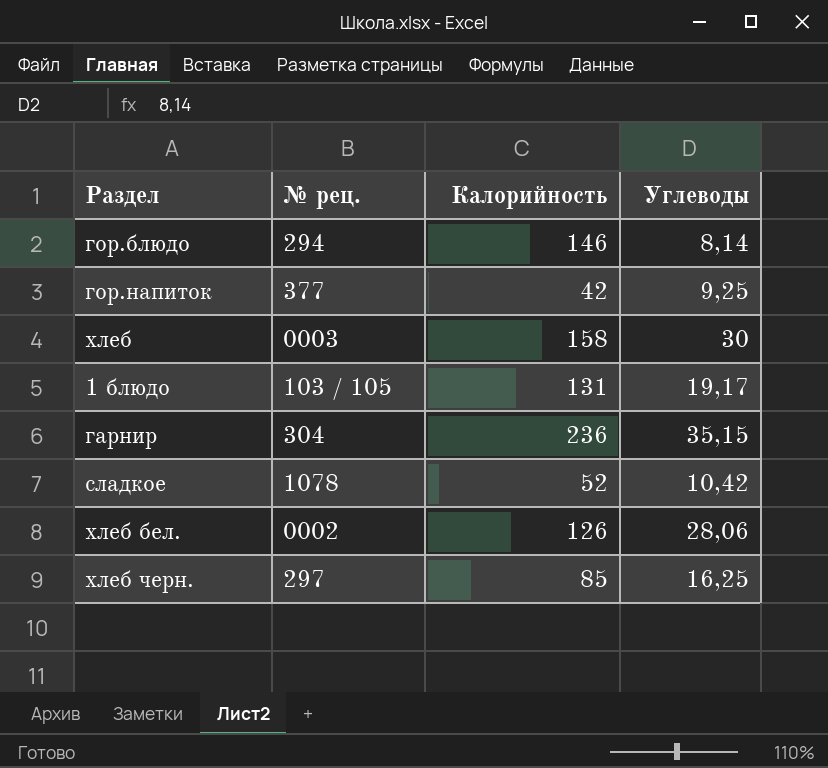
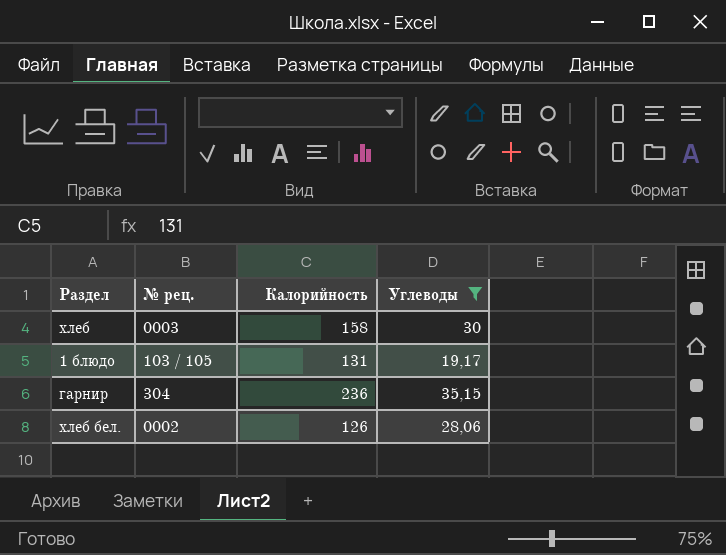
filter: none -> Углеводы >= 19,17

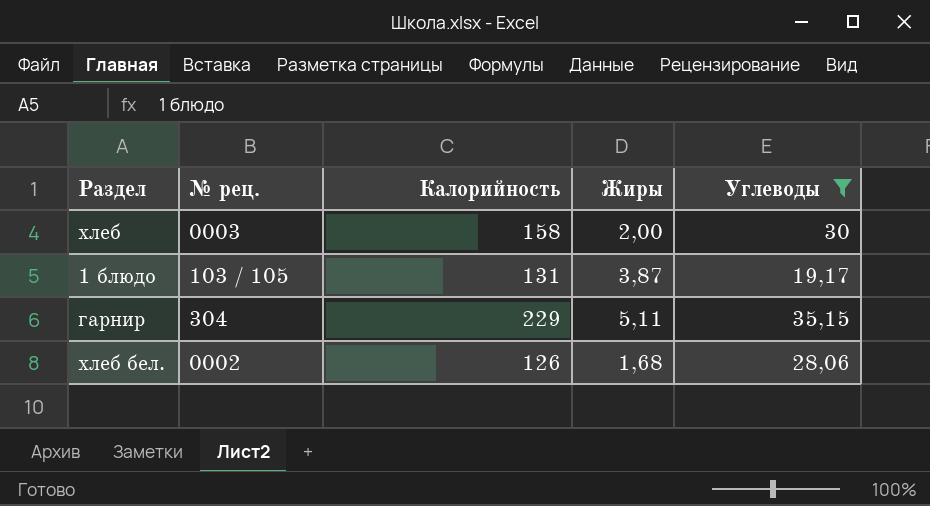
column Жиры | position: none -> 4
гарнир | Калорийность: 236 -> 229

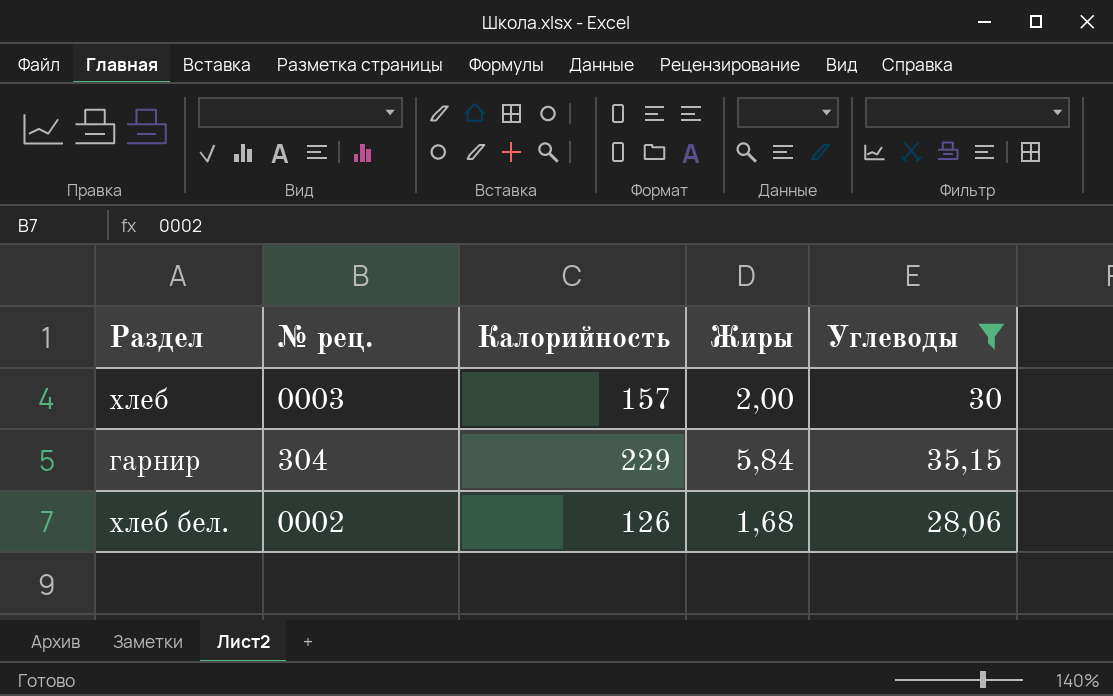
row 1 блюдо: 103 / 105 | 131 | 3,87 | 19,17 -> none
хлеб | Калорийность: 158 -> 157
гарнир | Жиры: 5,11 -> 5,84

